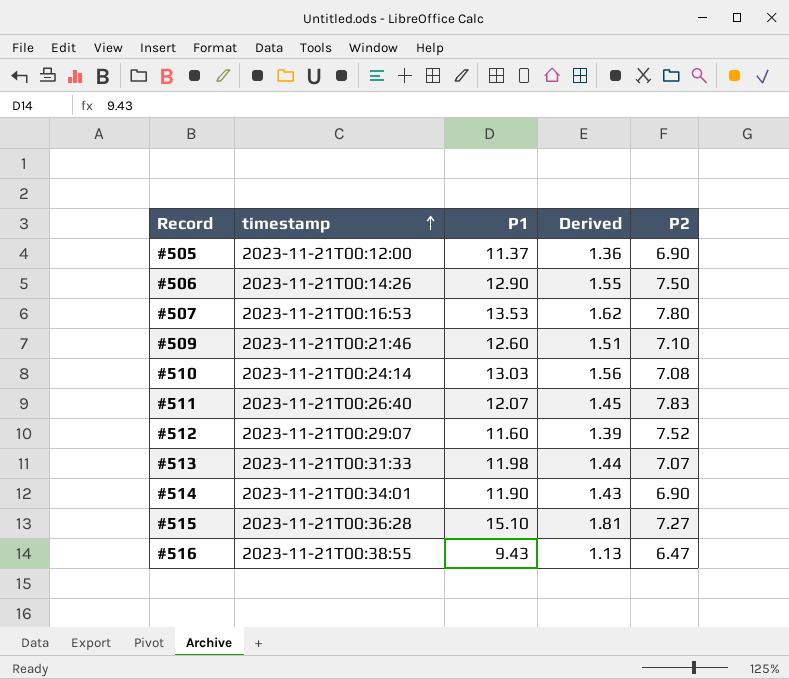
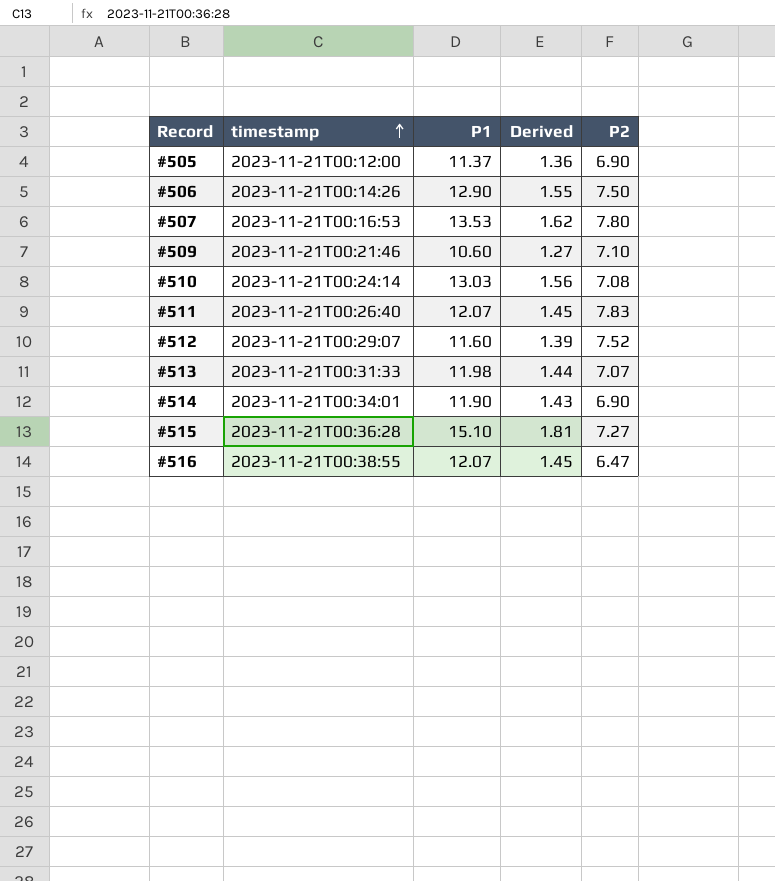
#509 | P1: 12.60 -> 10.60
#509 | Derived: 1.51 -> 1.27
#516 | P1: 9.43 -> 12.07
#516 | Derived: 1.13 -> 1.45

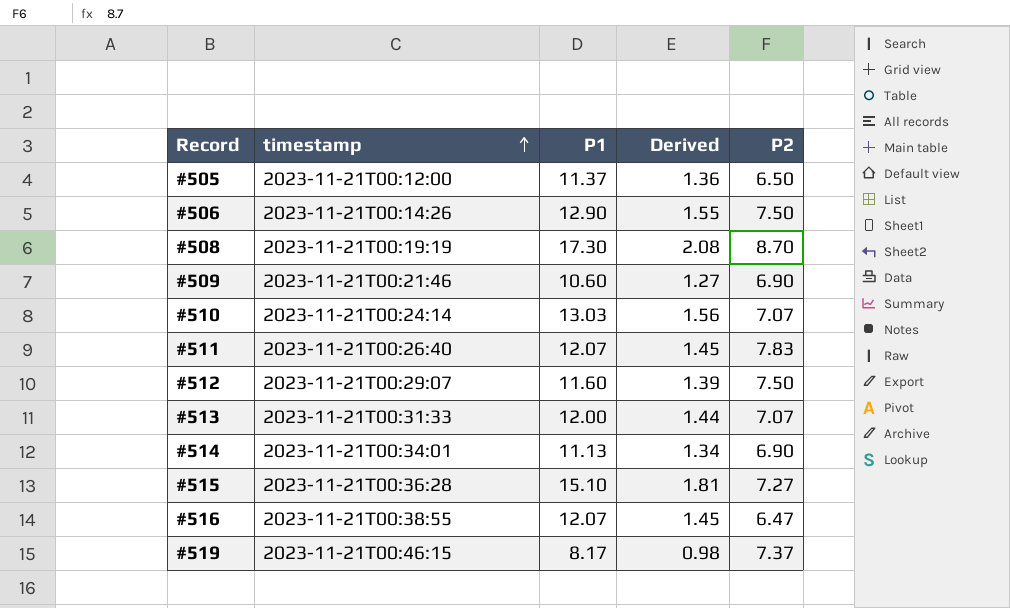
row #507: 2023-11-21T00:16:53 | 13.53 | 1.62 | 7.80 -> none
#505 | P2: 6.90 -> 6.50
row #508: none -> 2023-11-21T00:19:19 | 17.30 | 2.08 | 8.70
#509 | P2: 7.10 -> 6.90
#510 | P2: 7.08 -> 7.07
#512 | P2: 7.52 -> 7.50
#513 | P1: 11.98 -> 12.00
#514 | P1: 11.90 -> 11.13
#514 | Derived: 1.43 -> 1.34
row #519: none -> 2023-11-21T00:46:15 | 8.17 | 0.98 | 7.37

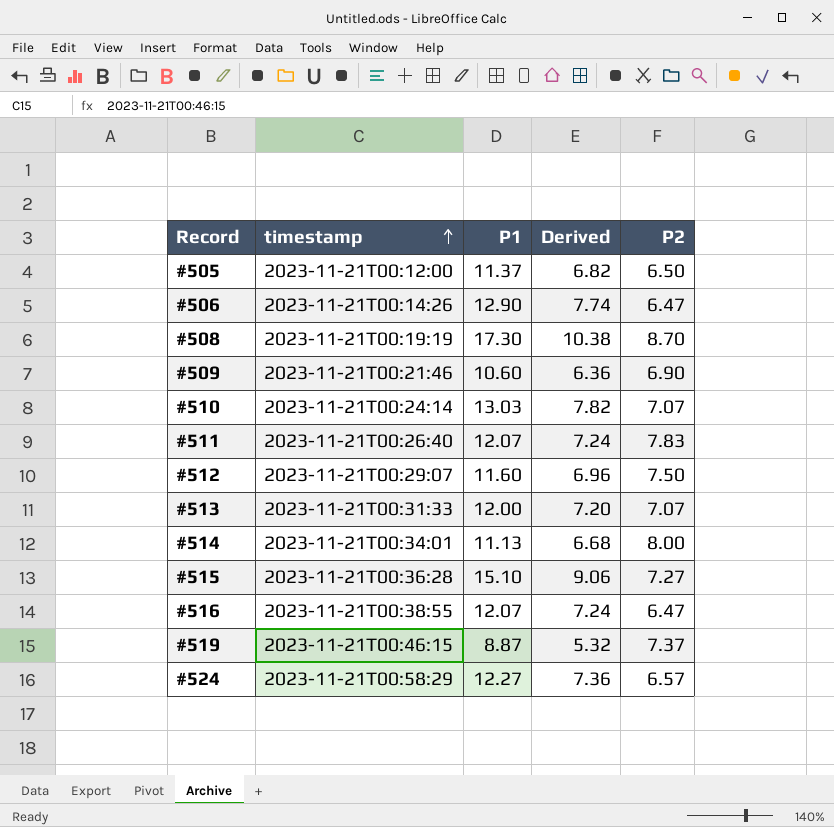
column Derived | formula: [P1] * 0.12 -> [P1] * 0.6
#506 | P2: 7.50 -> 6.47
#514 | P2: 6.90 -> 8.00
#519 | P1: 8.17 -> 8.87
row #524: none -> 2023-11-21T00:58:29 | 12.27 | 7.36 | 6.57

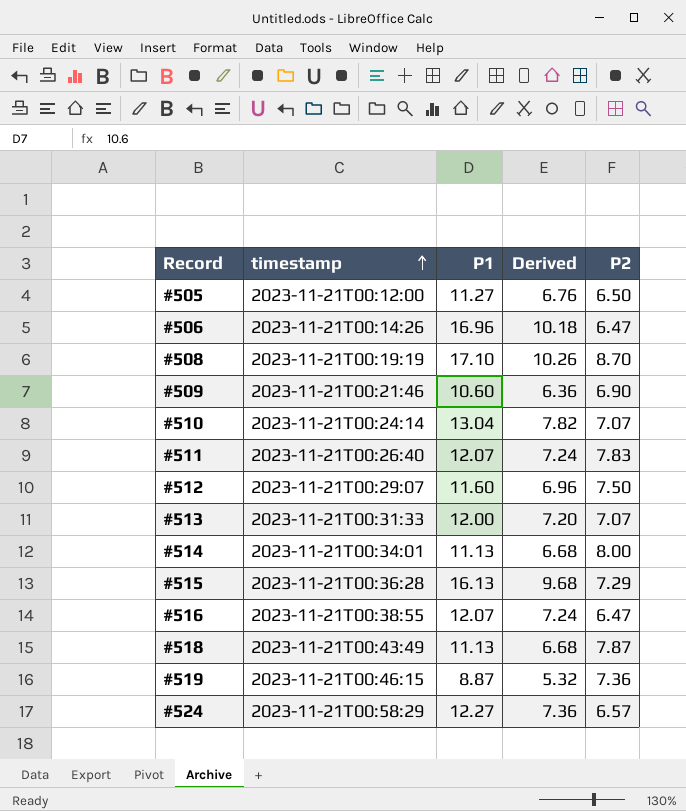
#505 | P1: 11.37 -> 11.27
#505 | Derived: 6.82 -> 6.76
#506 | P1: 12.90 -> 16.96
#506 | Derived: 7.74 -> 10.18
#508 | P1: 17.30 -> 17.10
#508 | Derived: 10.38 -> 10.26
#510 | P1: 13.03 -> 13.04
#515 | P1: 15.10 -> 16.13
#515 | Derived: 9.06 -> 9.68
#515 | P2: 7.27 -> 7.29
row #518: none -> 2023-11-21T00:43:49 | 11.13 | 6.68 | 7.87
#519 | P2: 7.37 -> 7.36

